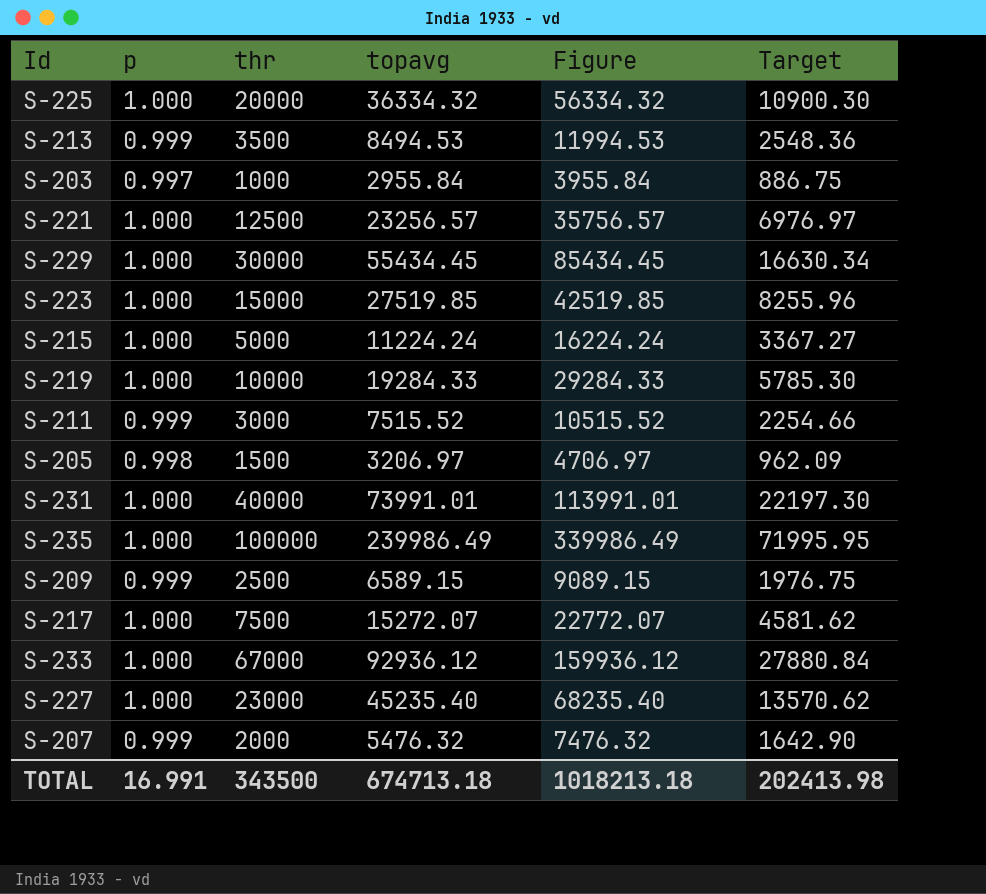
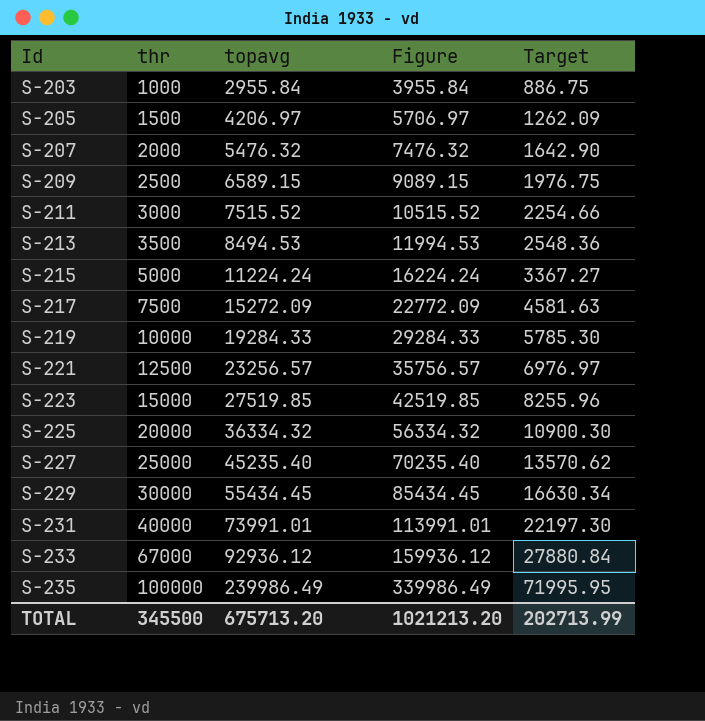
row order: none -> Id ascending
column p | position: 2 -> none
S-205 | topavg: 3206.97 -> 4206.97
S-205 | Figure: 4706.97 -> 5706.97
S-205 | Target: 962.09 -> 1262.09
S-217 | topavg: 15272.07 -> 15272.09
S-217 | Figure: 22772.07 -> 22772.09
S-217 | Target: 4581.62 -> 4581.63
S-227 | thr: 23000 -> 25000
S-227 | Figure: 68235.40 -> 70235.40
TOTAL | thr: 343500 -> 345500
TOTAL | topavg: 674713.18 -> 675713.20
TOTAL | Figure: 1018213.18 -> 1021213.20
TOTAL | Target: 202413.98 -> 202713.99

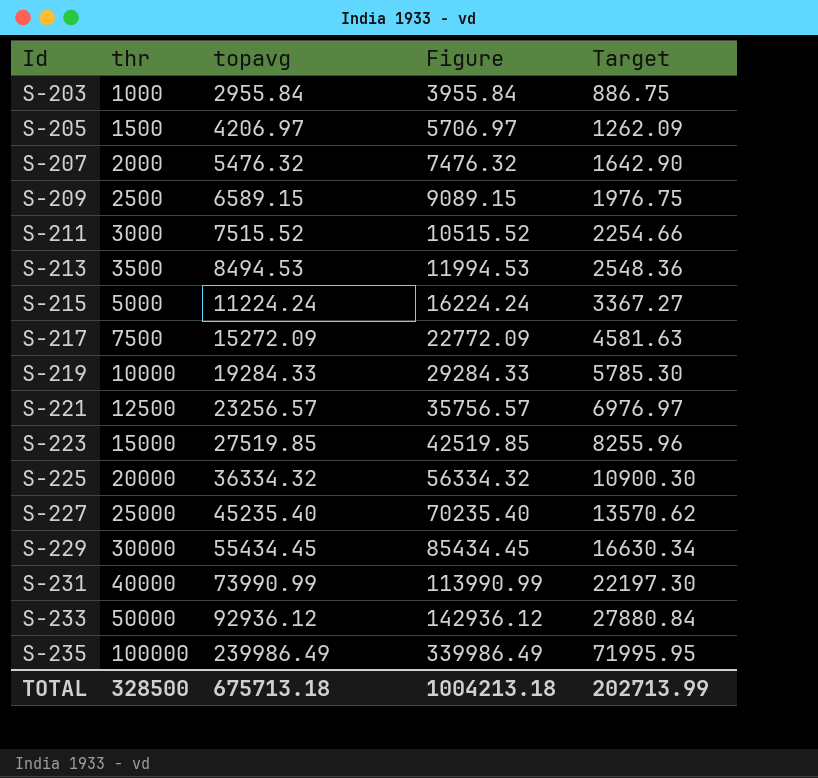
S-231 | topavg: 73991.01 -> 73990.99
S-231 | Figure: 113991.01 -> 113990.99
S-233 | thr: 67000 -> 50000
S-233 | Figure: 159936.12 -> 142936.12
TOTAL | thr: 345500 -> 328500
TOTAL | topavg: 675713.20 -> 675713.18
TOTAL | Figure: 1021213.20 -> 1004213.18

